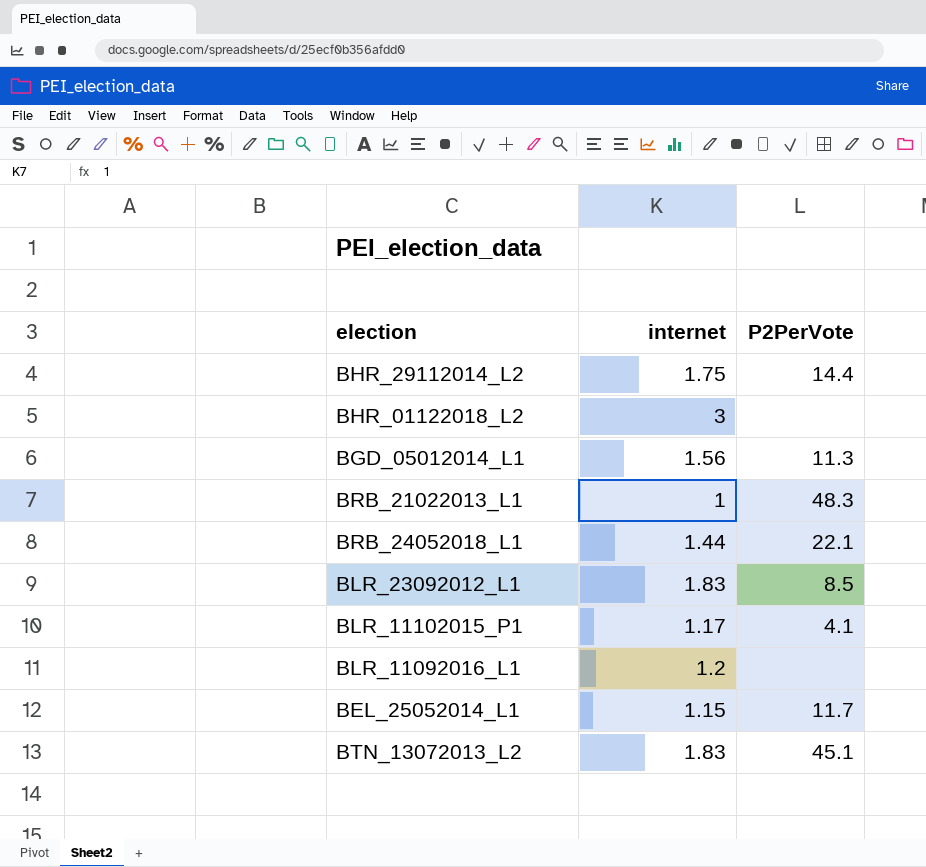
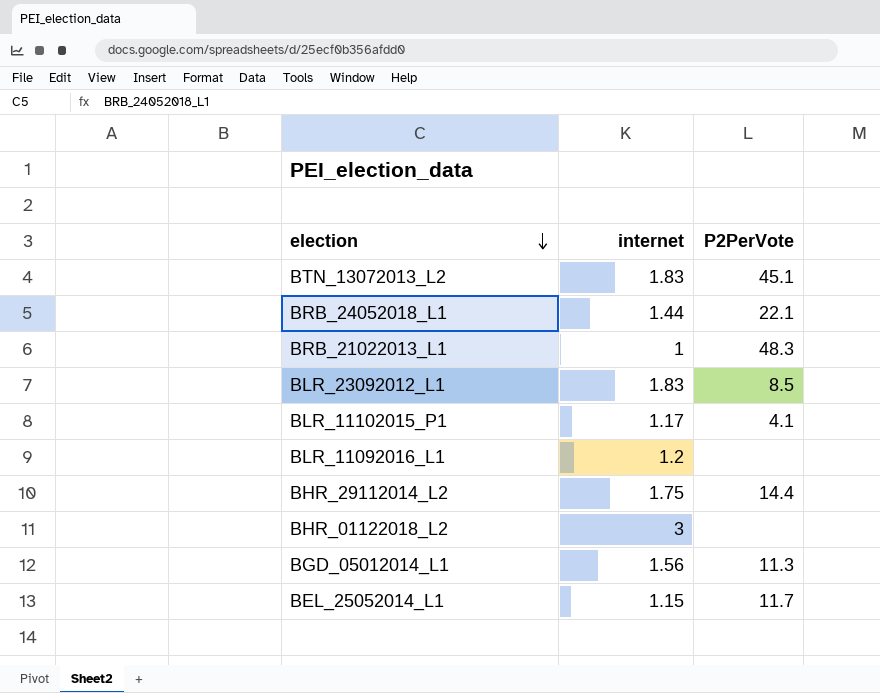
row order: none -> election descending

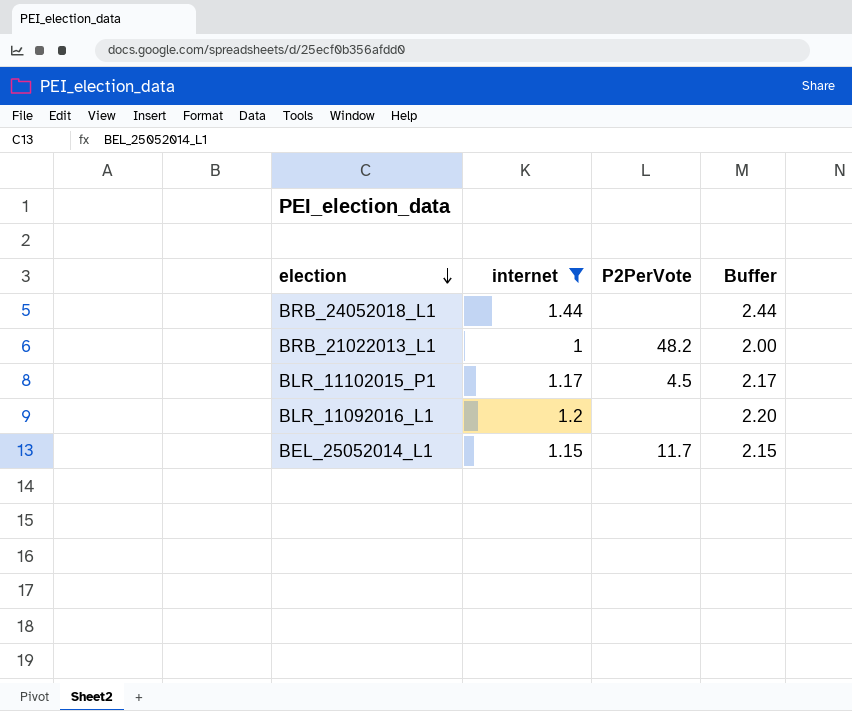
filter: none -> internet <= 1.44
column Buffer | formula: none -> [internet] + 1
BRB_24052018_L1 | P2PerVote: 22.1 -> none
BRB_21022013_L1 | P2PerVote: 48.3 -> 48.2
BLR_11102015_P1 | P2PerVote: 4.1 -> 4.5

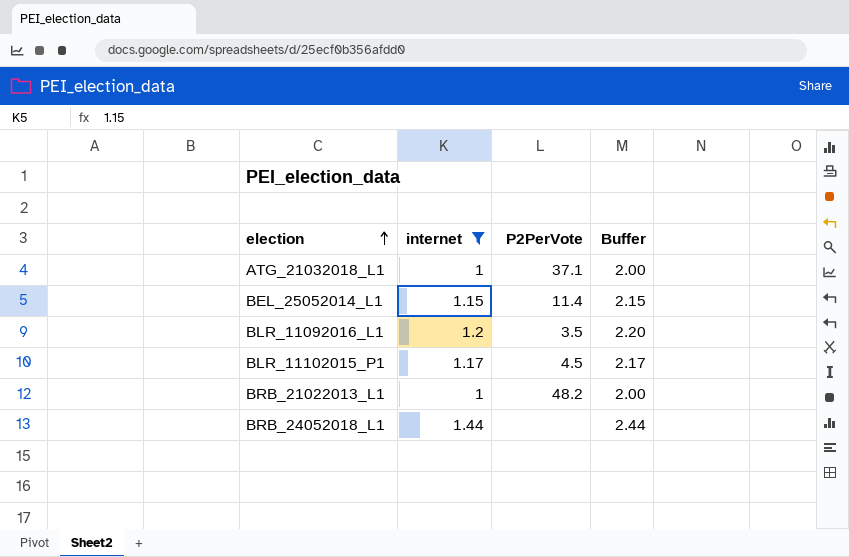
row order: election descending -> election ascending
row ATG_21032018_L1: none -> 1 | 37.1 | 2.00
BEL_25052014_L1 | P2PerVote: 11.7 -> 11.4
BLR_11092016_L1 | P2PerVote: none -> 3.5

